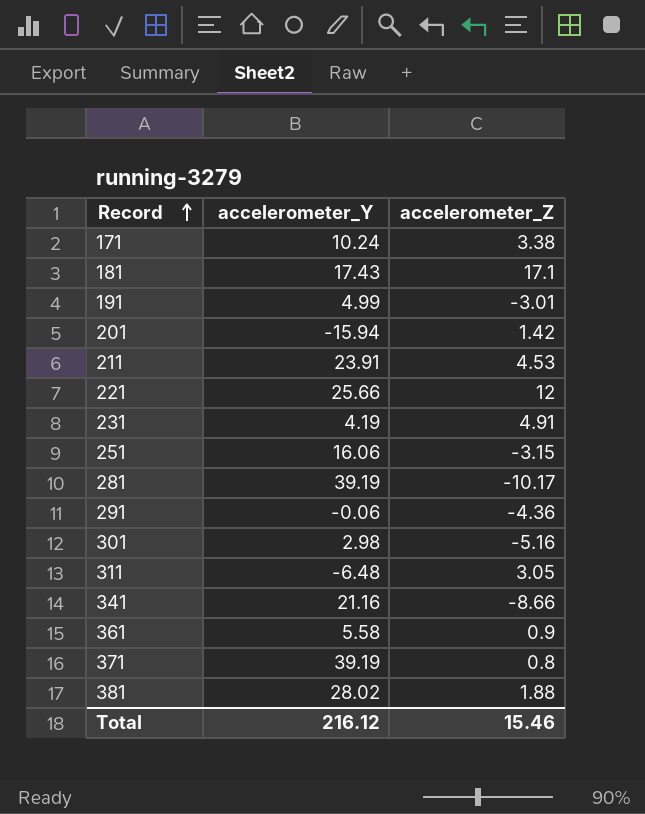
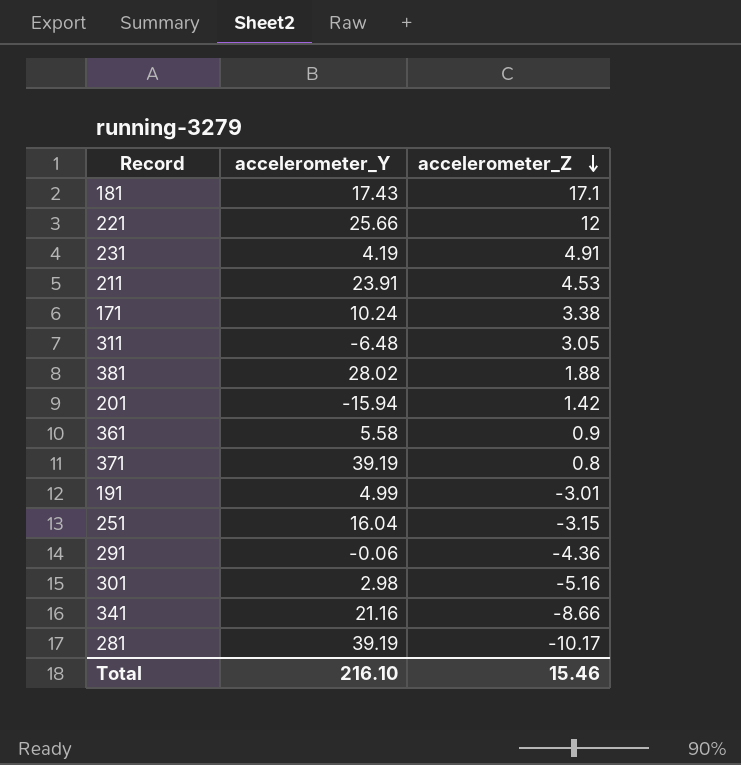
row order: Record ascending -> accelerometer_Z descending
251 | accelerometer_Y: 16.06 -> 16.04
Total | accelerometer_Y: 216.12 -> 216.10

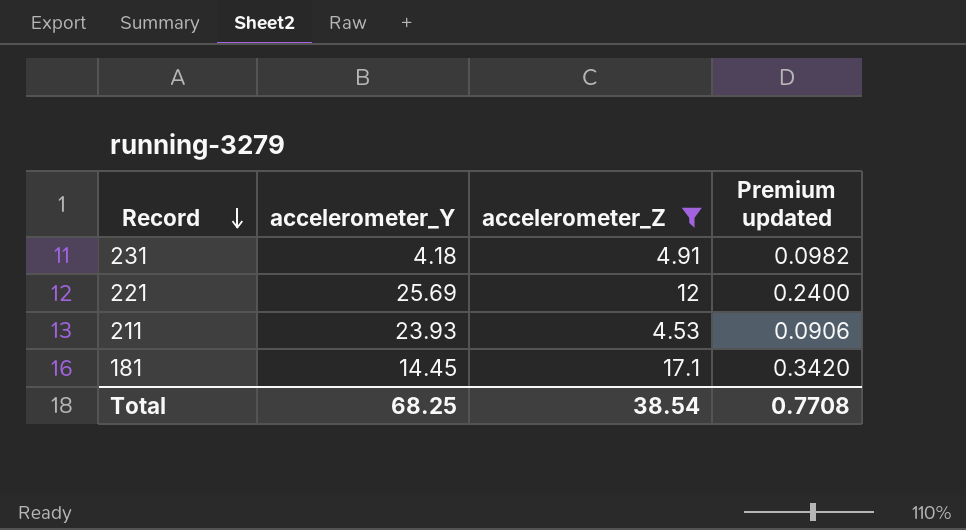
filter: none -> accelerometer_Z >= 4.53
row order: accelerometer_Z descending -> Record descending
column Premium updated | formula: none -> [accelerometer_Z] * 0.02
231 | accelerometer_Y: 4.19 -> 4.18
221 | accelerometer_Y: 25.66 -> 25.69
211 | accelerometer_Y: 23.91 -> 23.93
181 | accelerometer_Y: 17.43 -> 14.45
Total | accelerometer_Y: 216.10 -> 68.25
Total | accelerometer_Z: 15.46 -> 38.54

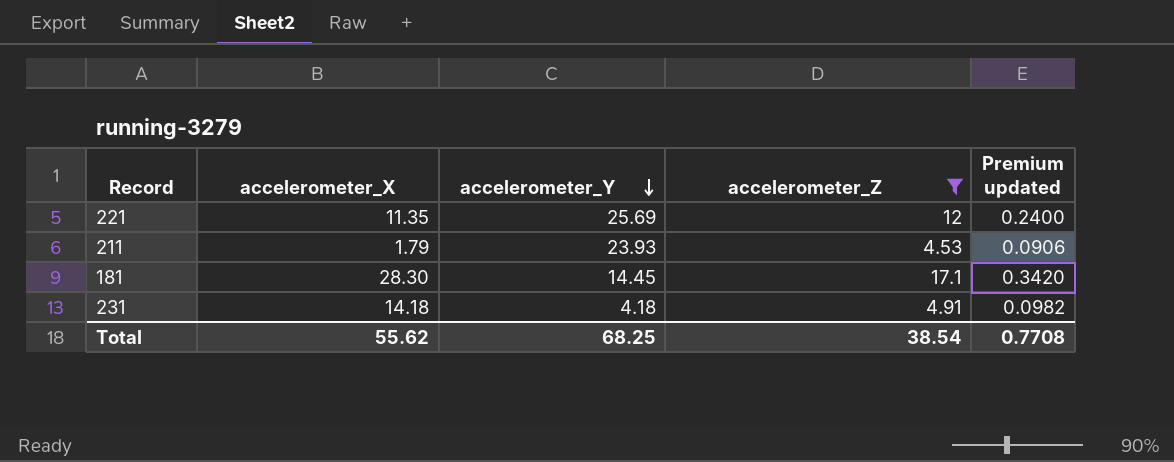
row order: Record descending -> accelerometer_Y descending
column accelerometer_X | position: none -> 2

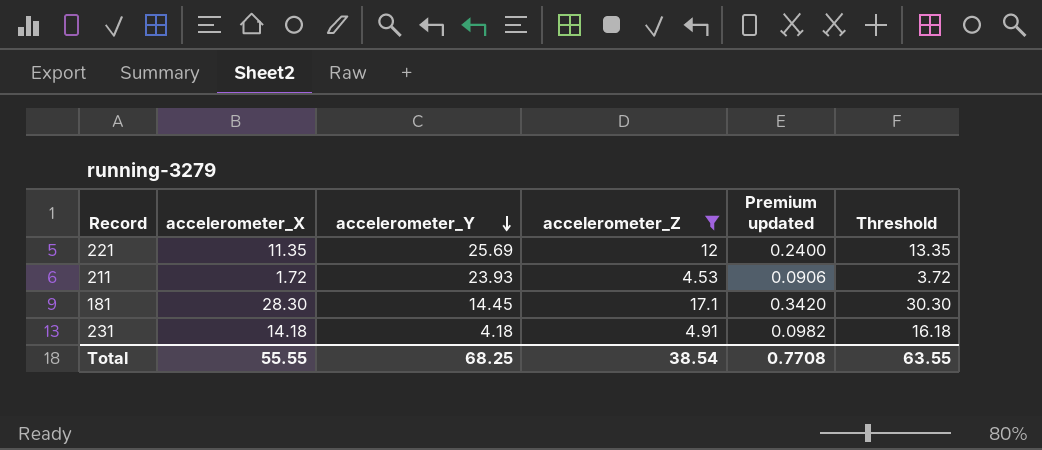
column Threshold | formula: none -> [accelerometer_X] + 2
211 | accelerometer_X: 1.79 -> 1.72
Total | accelerometer_X: 55.62 -> 55.55

